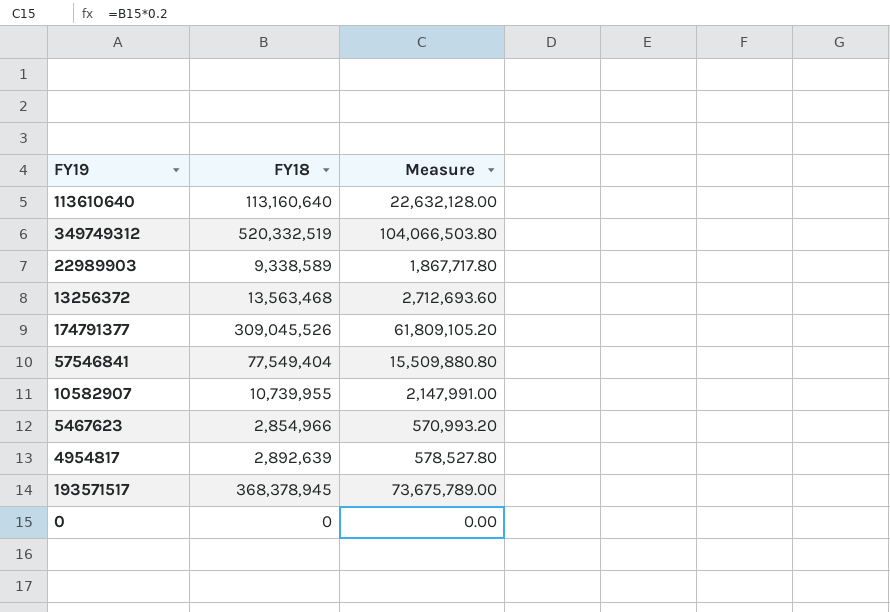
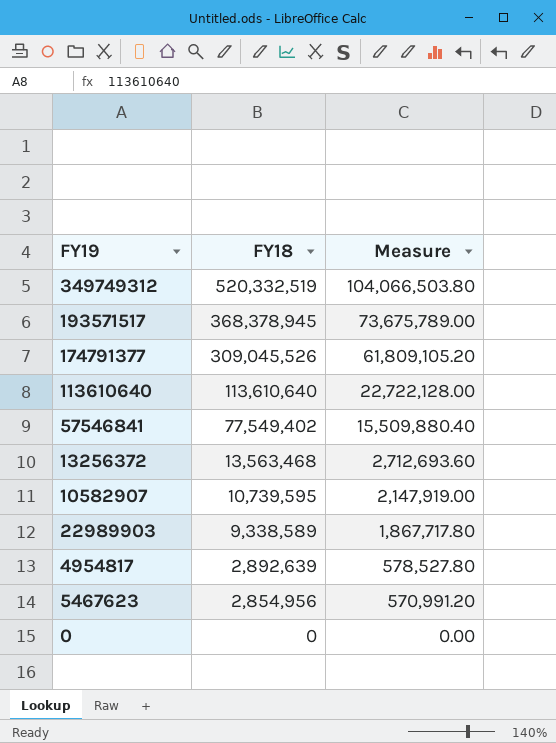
row order: none -> FY18 descending
113610640 | FY18: 113,160,640 -> 113,610,640
113610640 | Measure: 22,632,128.00 -> 22,722,128.00
57546841 | FY18: 77,549,404 -> 77,549,402
57546841 | Measure: 15,509,880.80 -> 15,509,880.40
10582907 | FY18: 10,739,955 -> 10,739,595
10582907 | Measure: 2,147,991.00 -> 2,147,919.00
5467623 | FY18: 2,854,966 -> 2,854,956
5467623 | Measure: 570,993.20 -> 570,991.20

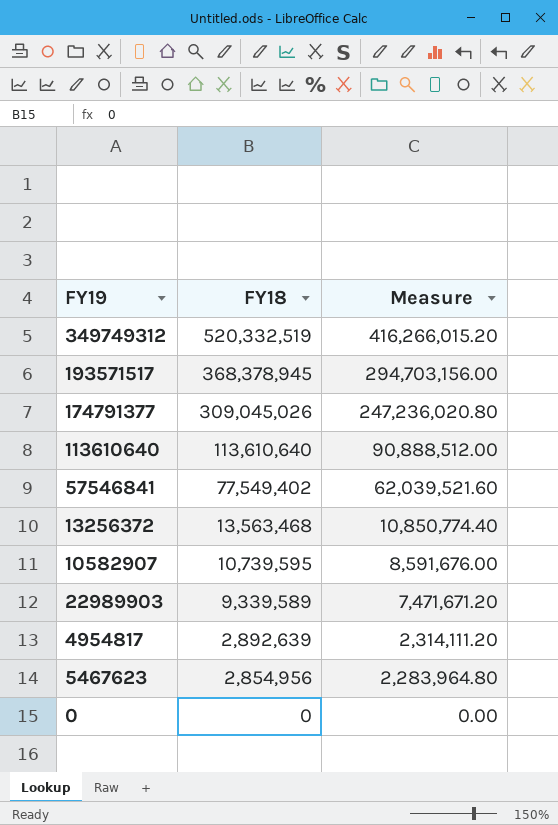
column Measure | formula: [FY18] * 0.2 -> [FY18] * 0.8
174791377 | FY18: 309,045,526 -> 309,045,026
22989903 | FY18: 9,338,589 -> 9,339,589

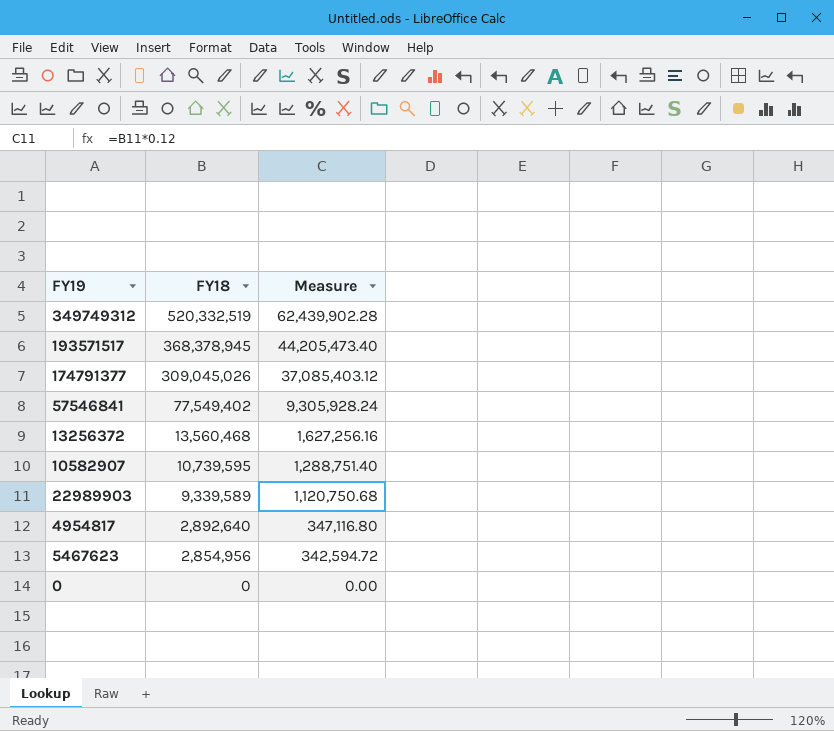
column Measure | formula: [FY18] * 0.8 -> [FY18] * 0.12
row 113610640: 113,610,640 | 90,888,512.00 -> none
13256372 | FY18: 13,563,468 -> 13,560,468
4954817 | FY18: 2,892,639 -> 2,892,640

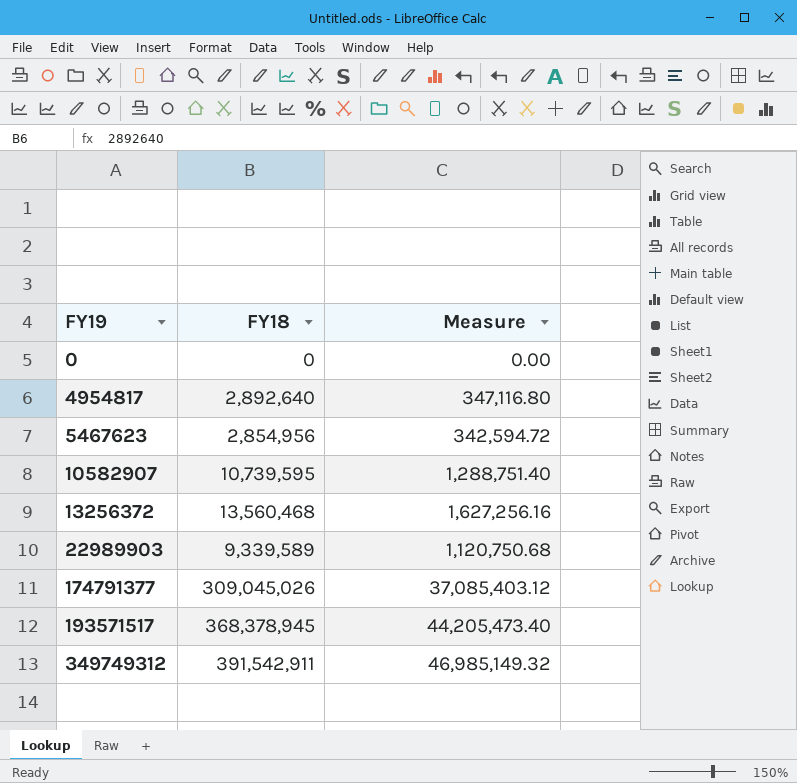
row order: FY18 descending -> FY19 ascending
row 57546841: 77,549,402 | 9,305,928.24 -> none
349749312 | FY18: 520,332,519 -> 391,542,911
349749312 | Measure: 62,439,902.28 -> 46,985,149.32

